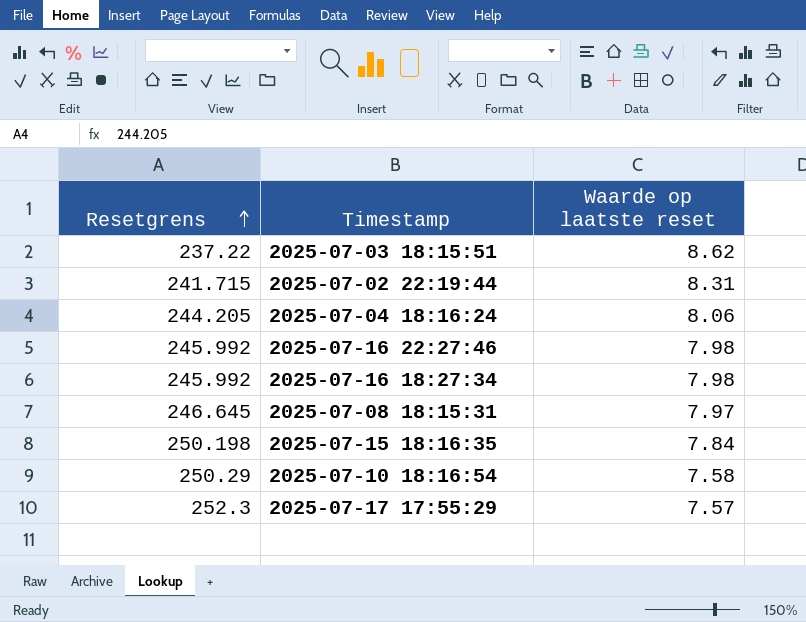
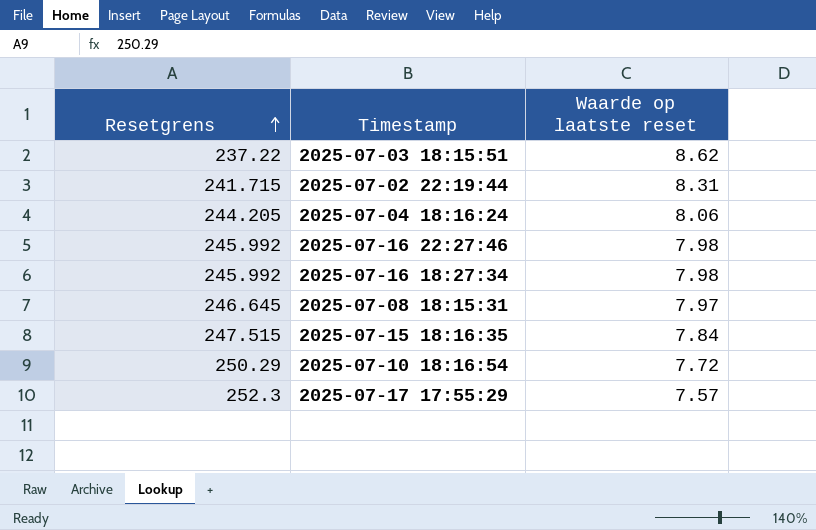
2025-07-15 18:16:35 | Resetgrens: 250.198 -> 247.515
2025-07-10 18:16:54 | Waarde op laatste reset: 7.58 -> 7.72

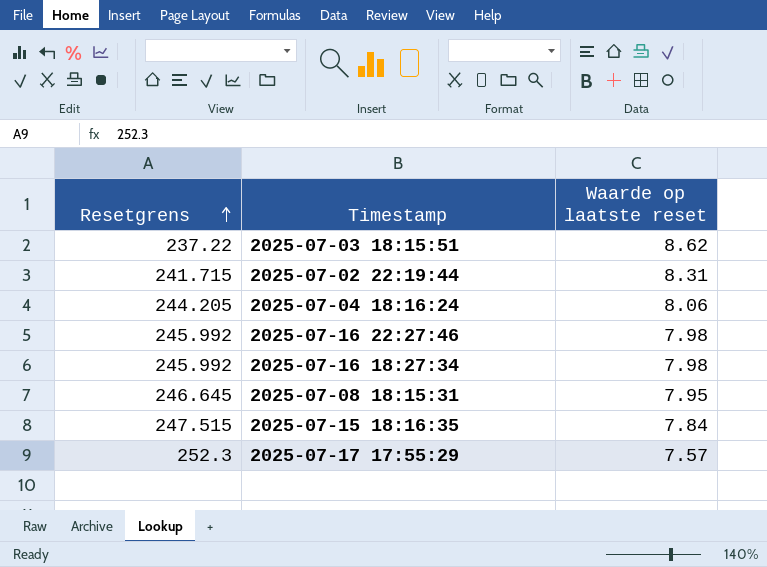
row 2025-07-10 18:16:54: 250.29 | 7.72 -> none
2025-07-08 18:15:31 | Waarde op laatste reset: 7.97 -> 7.95

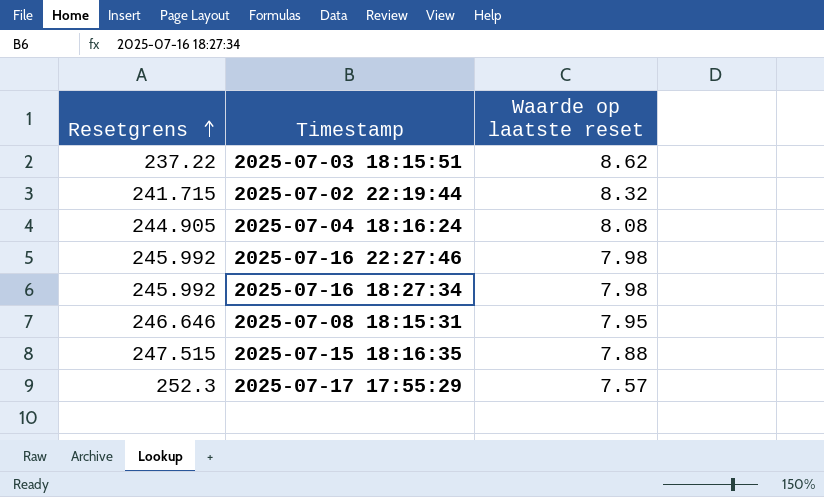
2025-07-02 22:19:44 | Waarde op laatste reset: 8.31 -> 8.32
2025-07-04 18:16:24 | Resetgrens: 244.205 -> 244.905
2025-07-04 18:16:24 | Waarde op laatste reset: 8.06 -> 8.08
2025-07-08 18:15:31 | Resetgrens: 246.645 -> 246.646
2025-07-15 18:16:35 | Waarde op laatste reset: 7.84 -> 7.88

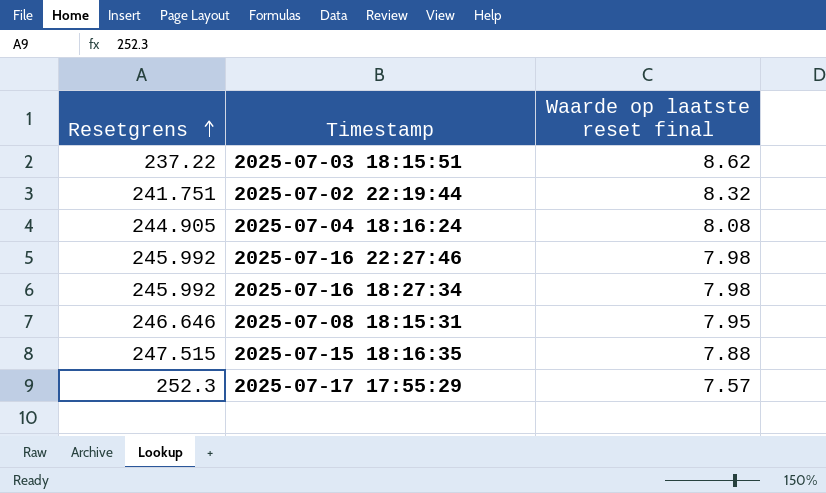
column name: Waarde op laatste reset -> Waarde op laatste reset final
2025-07-02 22:19:44 | Resetgrens: 241.715 -> 241.751

